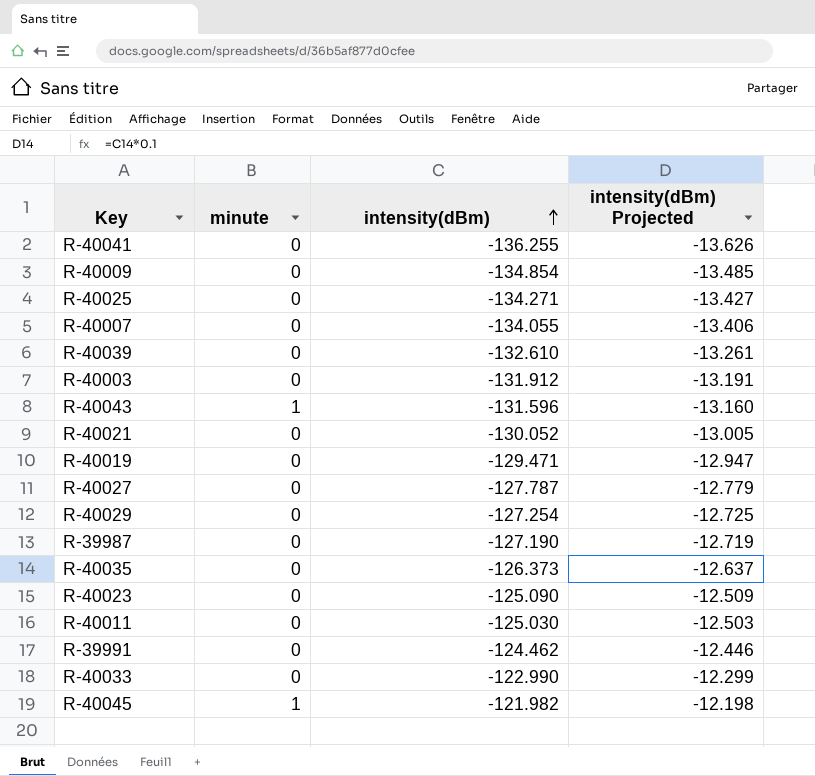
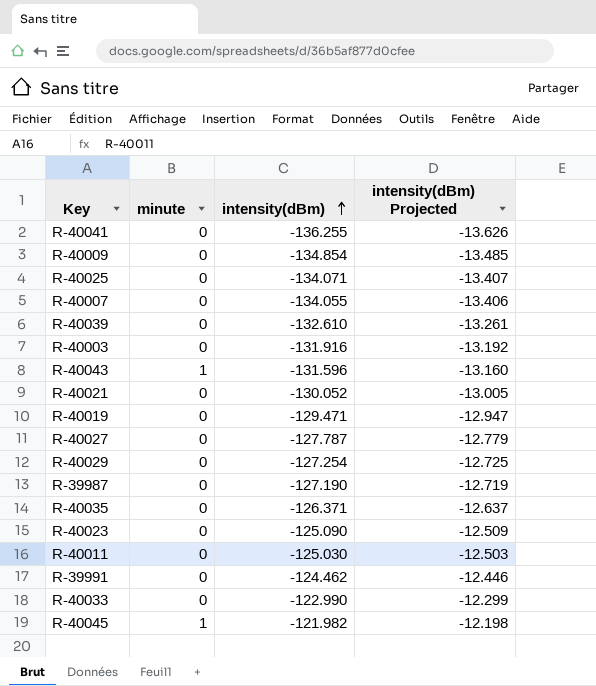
R-40025 | intensity(dBm): -134.271 -> -134.071
R-40025 | intensity(dBm) Projected: -13.427 -> -13.407
R-40003 | intensity(dBm): -131.912 -> -131.916
R-40003 | intensity(dBm) Projected: -13.191 -> -13.192
R-40035 | intensity(dBm): -126.373 -> -126.371

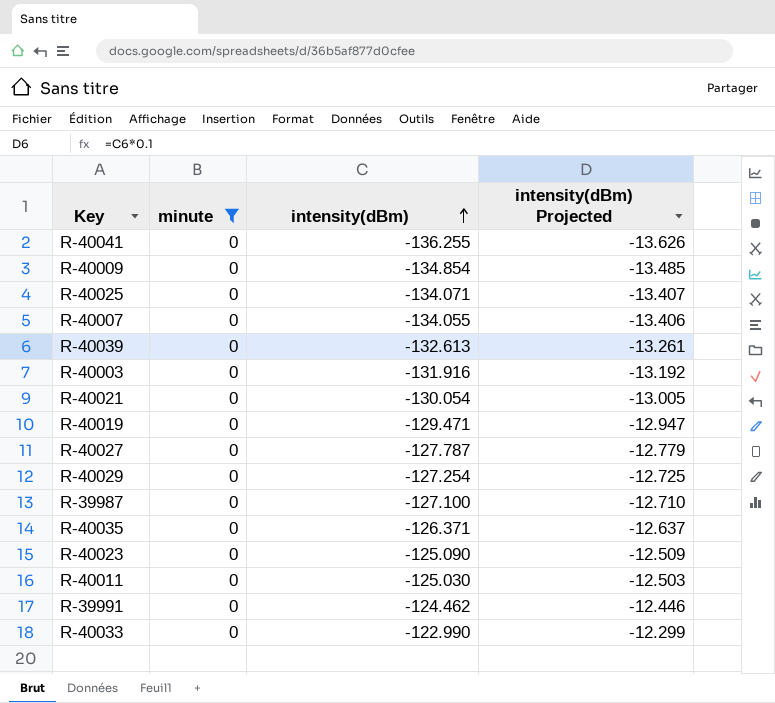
filter: none -> minute = 0
R-40039 | intensity(dBm): -132.610 -> -132.613
R-40021 | intensity(dBm): -130.052 -> -130.054
R-39987 | intensity(dBm): -127.190 -> -127.100
R-39987 | intensity(dBm) Projected: -12.719 -> -12.710

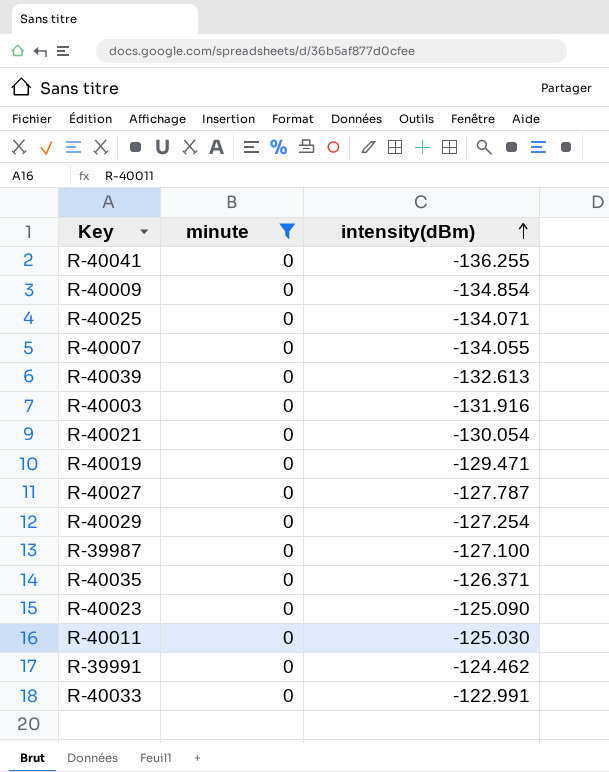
column intensity(dBm) Projected | formula: [intensity(dBm)] * 0.1 -> none
R-40033 | intensity(dBm): -122.990 -> -122.991

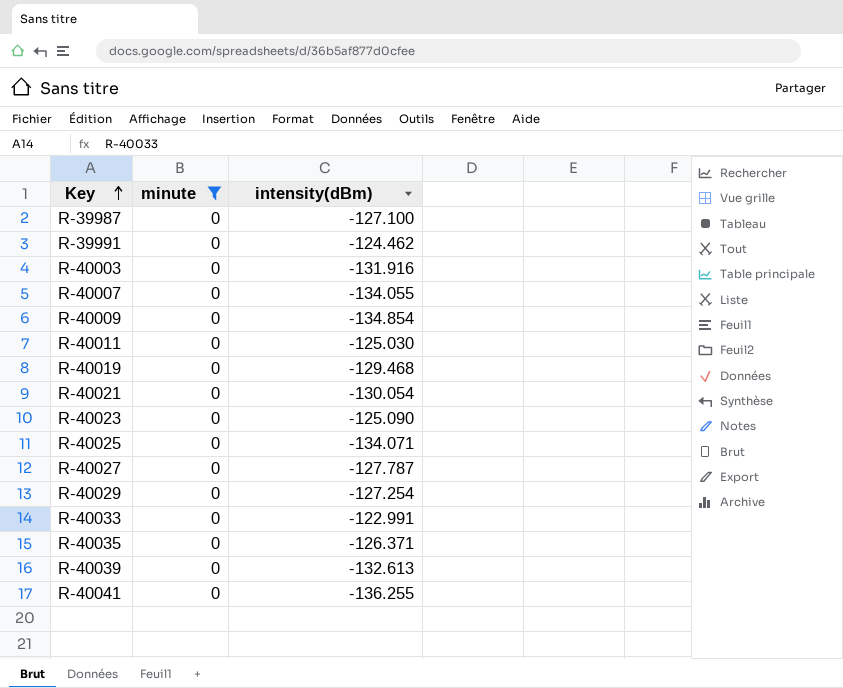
row order: intensity(dBm) ascending -> Key ascending
R-40019 | intensity(dBm): -129.471 -> -129.468

